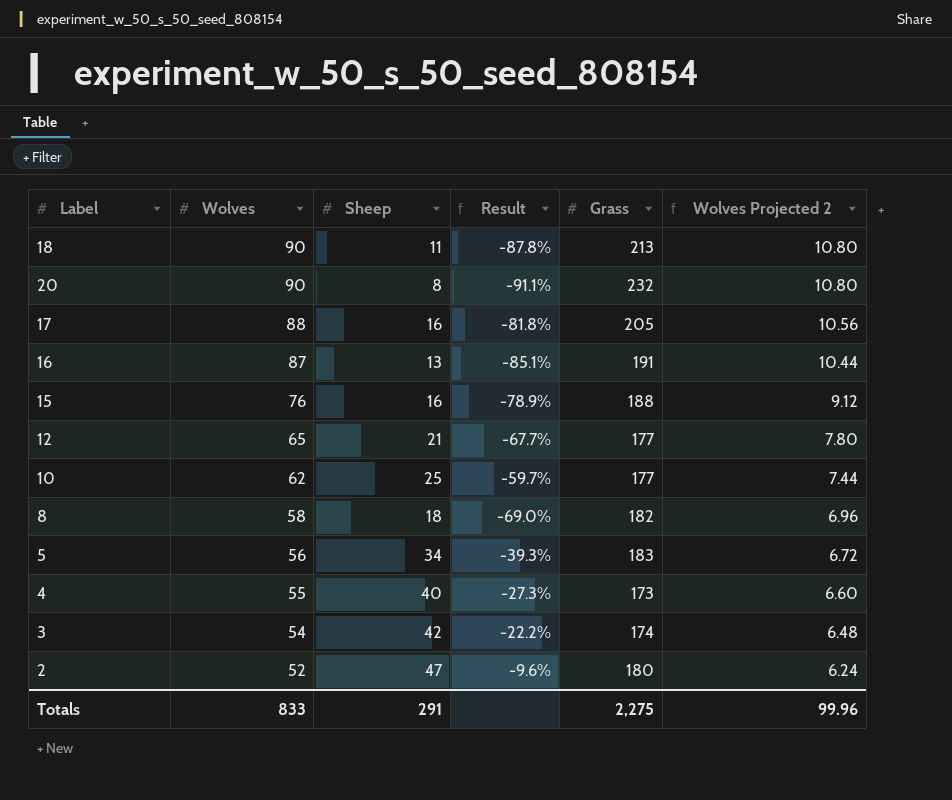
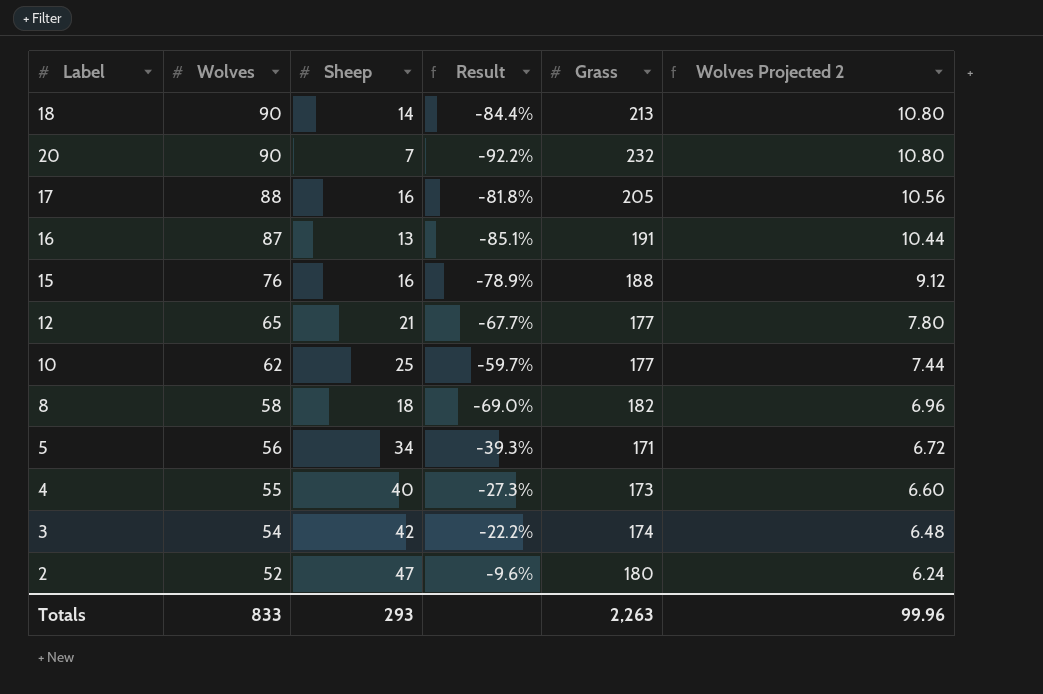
18 | Sheep: 11 -> 14
18 | Result: -87.8% -> -84.4%
20 | Sheep: 8 -> 7
20 | Result: -91.1% -> -92.2%
5 | Grass: 183 -> 171
Totals | Sheep: 291 -> 293
Totals | Grass: 2,275 -> 2,263

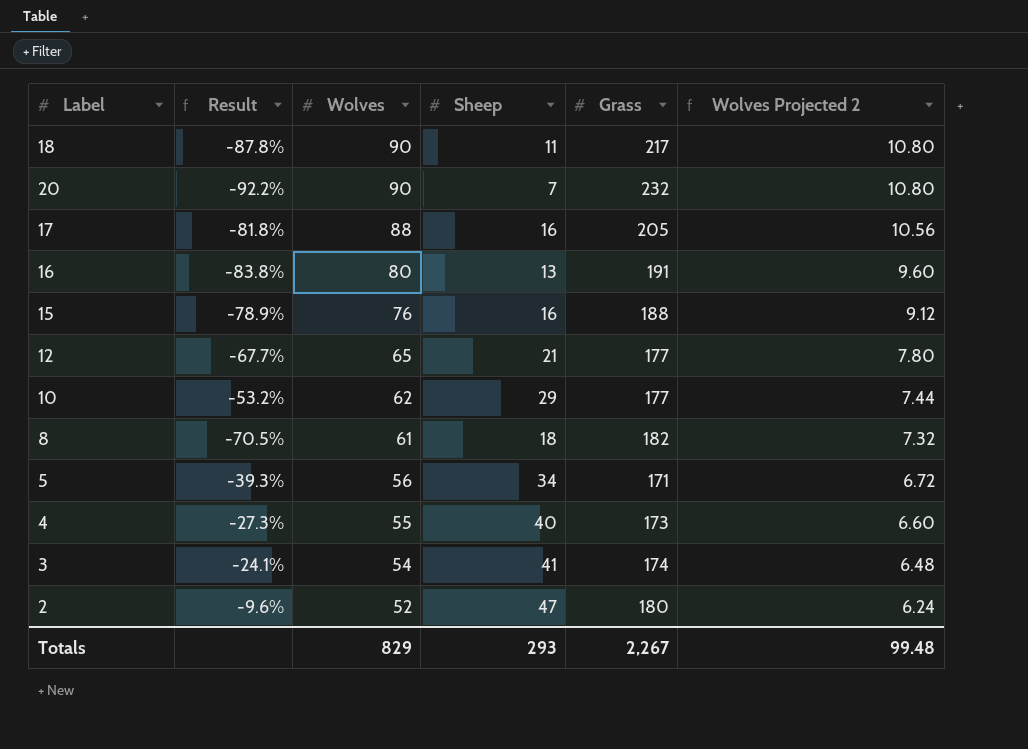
column Result | position: 4 -> 2
18 | Result: -84.4% -> -87.8%
18 | Sheep: 14 -> 11
18 | Grass: 213 -> 217
16 | Result: -85.1% -> -83.8%
16 | Wolves: 87 -> 80
16 | Wolves Projected 2: 10.44 -> 9.60
10 | Result: -59.7% -> -53.2%
10 | Sheep: 25 -> 29
8 | Result: -69.0% -> -70.5%
8 | Wolves: 58 -> 61
8 | Wolves Projected 2: 6.96 -> 7.32
3 | Result: -22.2% -> -24.1%
3 | Sheep: 42 -> 41
Totals | Wolves: 833 -> 829
Totals | Grass: 2,263 -> 2,267
Totals | Wolves Projected 2: 99.96 -> 99.48

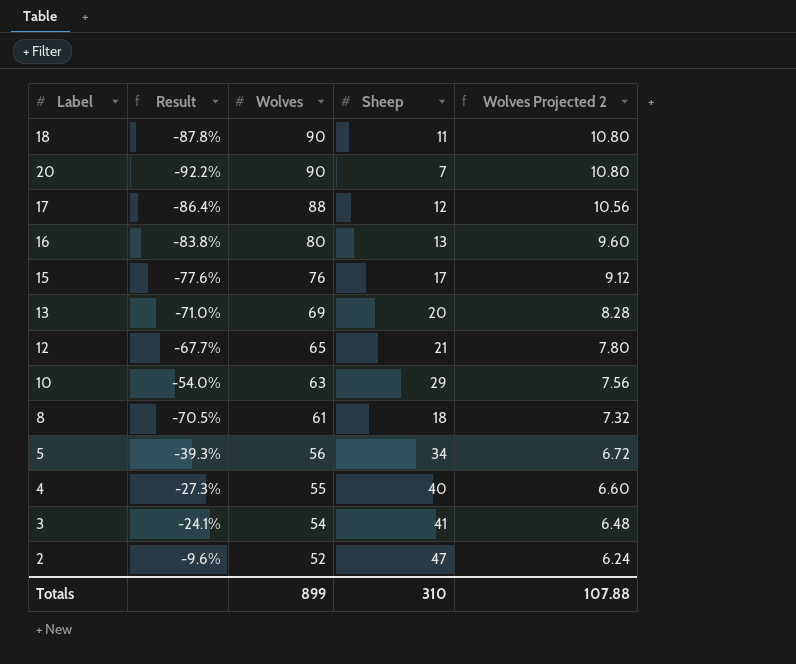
column Grass | position: 5 -> none
17 | Result: -81.8% -> -86.4%
17 | Sheep: 16 -> 12
15 | Result: -78.9% -> -77.6%
15 | Sheep: 16 -> 17
row 13: none -> -71.0% | 69 | 20 | 8.28
10 | Result: -53.2% -> -54.0%
10 | Wolves: 62 -> 63
10 | Wolves Projected 2: 7.44 -> 7.56
Totals | Wolves: 829 -> 899
Totals | Sheep: 293 -> 310
Totals | Wolves Projected 2: 99.48 -> 107.88

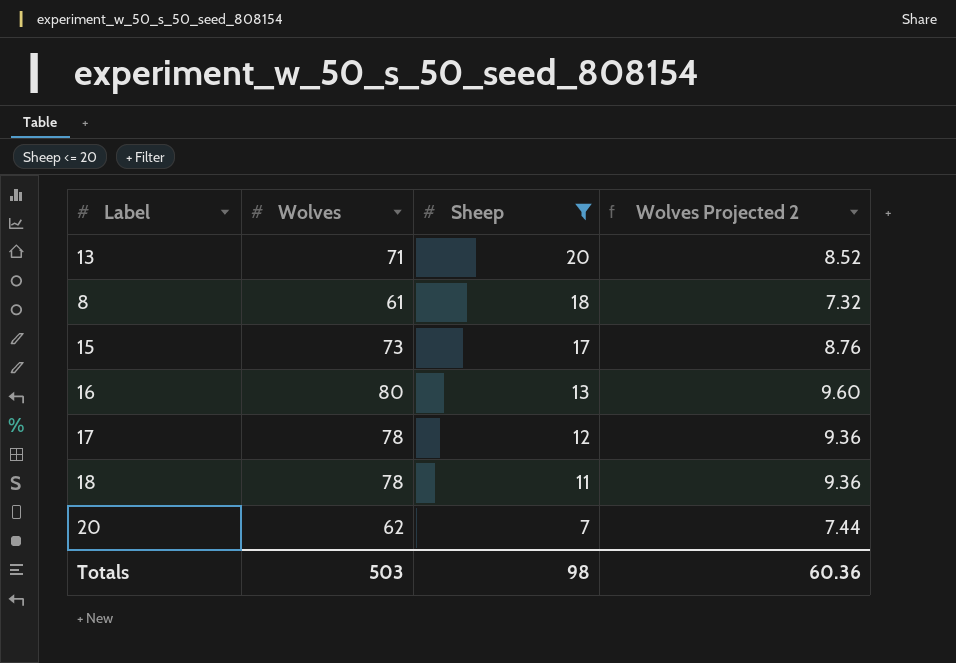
filter: none -> Sheep <= 20
row order: Wolves descending -> Sheep descending
column Result | formula: ([Sheep] - [Wolves]) / [Wolves] -> none
13 | Wolves: 69 -> 71
13 | Wolves Projected 2: 8.28 -> 8.52
15 | Wolves: 76 -> 73
15 | Wolves Projected 2: 9.12 -> 8.76
17 | Wolves: 88 -> 78
17 | Wolves Projected 2: 10.56 -> 9.36
18 | Wolves: 90 -> 78
18 | Wolves Projected 2: 10.80 -> 9.36
20 | Wolves: 90 -> 62
20 | Wolves Projected 2: 10.80 -> 7.44
Totals | Wolves: 899 -> 503
Totals | Sheep: 310 -> 98
Totals | Wolves Projected 2: 107.88 -> 60.36

